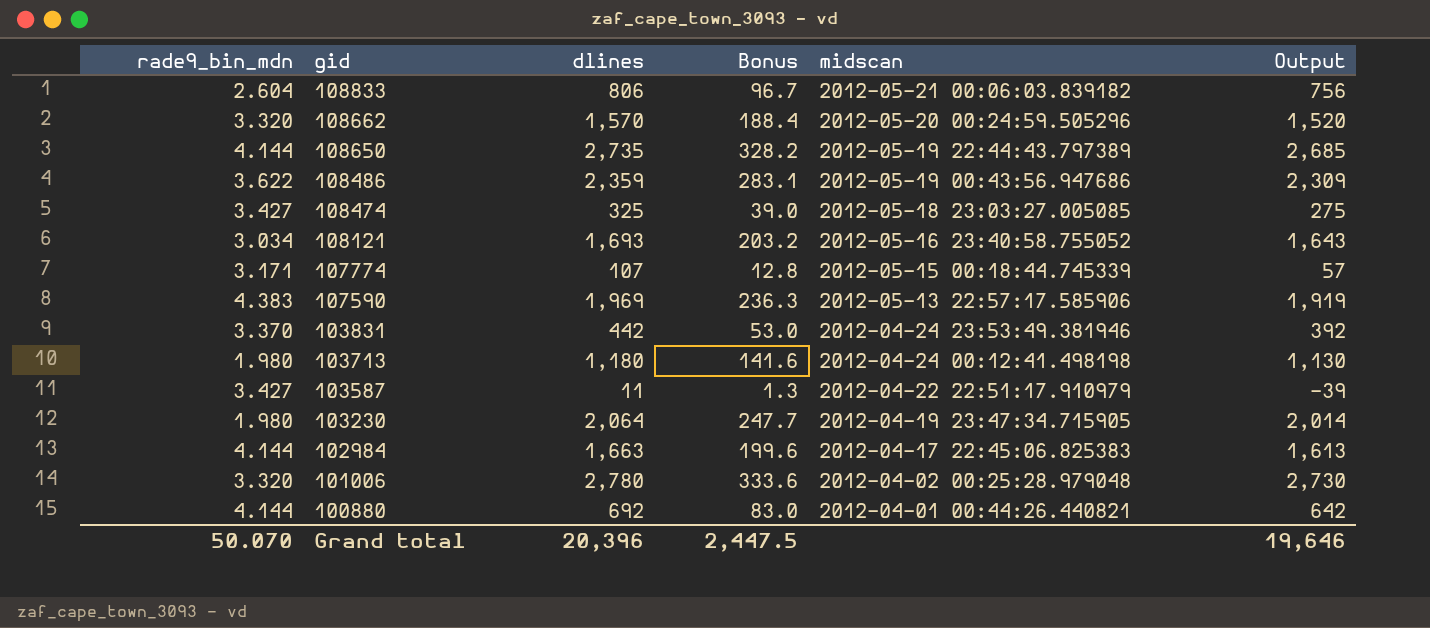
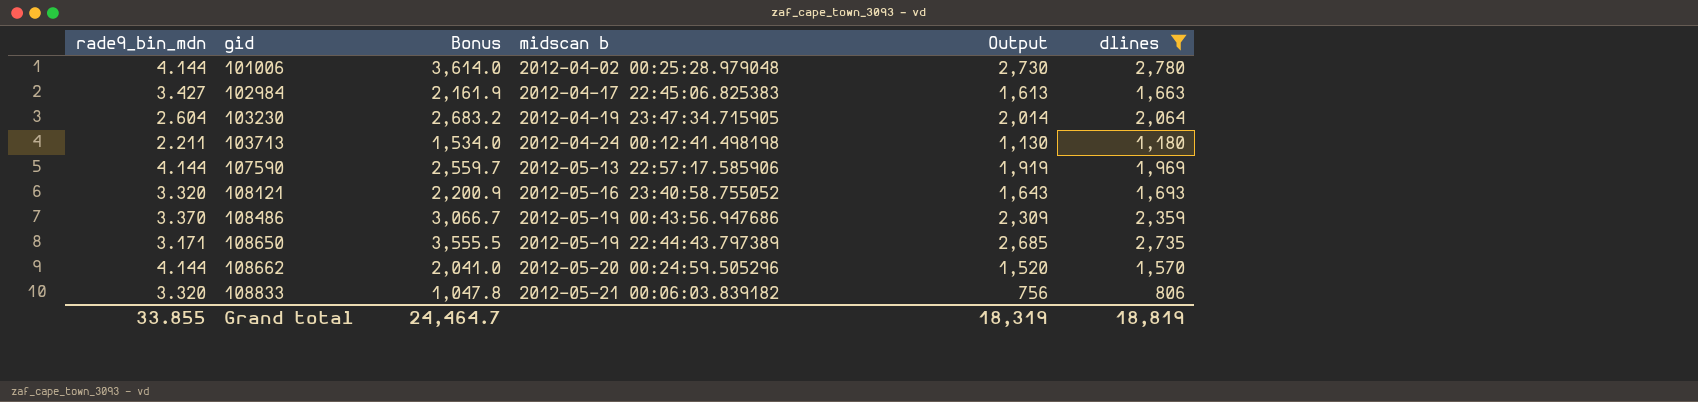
filter: none -> dlines >= 806
row order: gid descending -> gid ascending
column Bonus | formula: [dlines] * 0.12 -> [dlines] * 1.3
column name: midscan -> midscan b
column dlines | position: 3 -> 6
101006 | rade9_bin_mdn: 3.320 -> 4.144
102984 | rade9_bin_mdn: 4.144 -> 3.427
103230 | rade9_bin_mdn: 1.980 -> 2.604
103713 | rade9_bin_mdn: 1.980 -> 2.211
107590 | rade9_bin_mdn: 4.383 -> 4.144
108121 | rade9_bin_mdn: 3.034 -> 3.320
108486 | rade9_bin_mdn: 3.622 -> 3.370
108650 | rade9_bin_mdn: 4.144 -> 3.171
108662 | rade9_bin_mdn: 3.320 -> 4.144
108833 | rade9_bin_mdn: 2.604 -> 3.320
Grand total | rade9_bin_mdn: 50.070 -> 33.855
Grand total | Bonus: 2,447.5 -> 24,464.7
Grand total | Output: 19,646 -> 18,319
Grand total | dlines: 20,396 -> 18,819

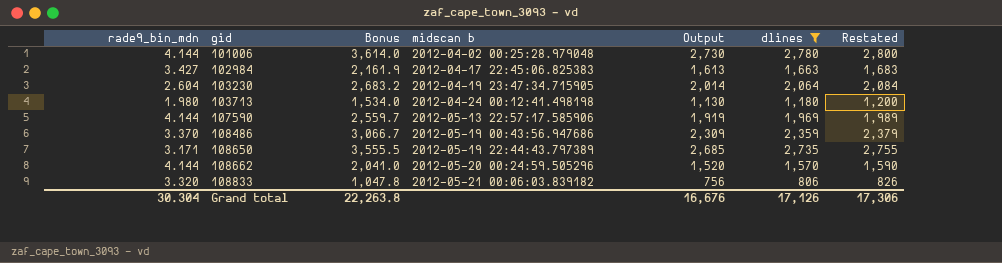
column Restated | formula: none -> [dlines] + 20
row 108121: 3.320 | 2,200.9 | 2012-05-16 23:40:58.755052 | 1,643 | 1,693 -> none
103713 | rade9_bin_mdn: 2.211 -> 1.980
Grand total | rade9_bin_mdn: 33.855 -> 30.304
Grand total | Bonus: 24,464.7 -> 22,263.8
Grand total | Output: 18,319 -> 16,676
Grand total | dlines: 18,819 -> 17,126

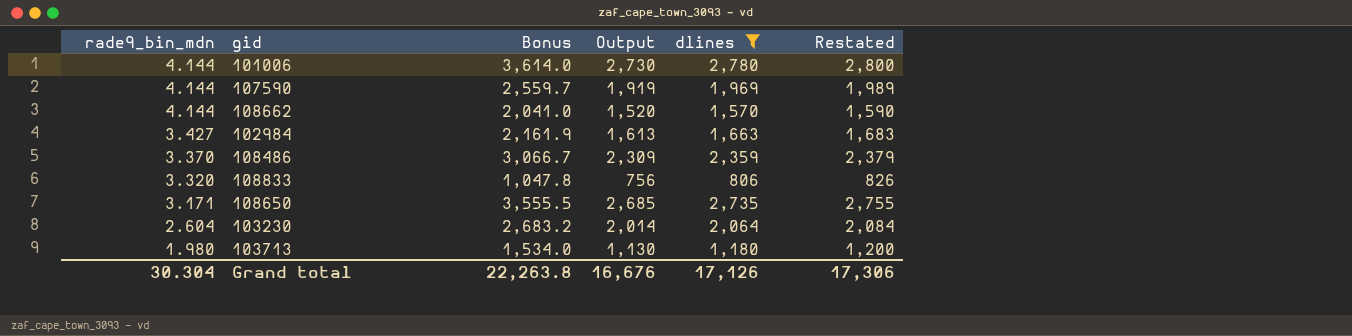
row order: gid ascending -> rade9_bin_mdn descending
column midscan b | position: 4 -> none

